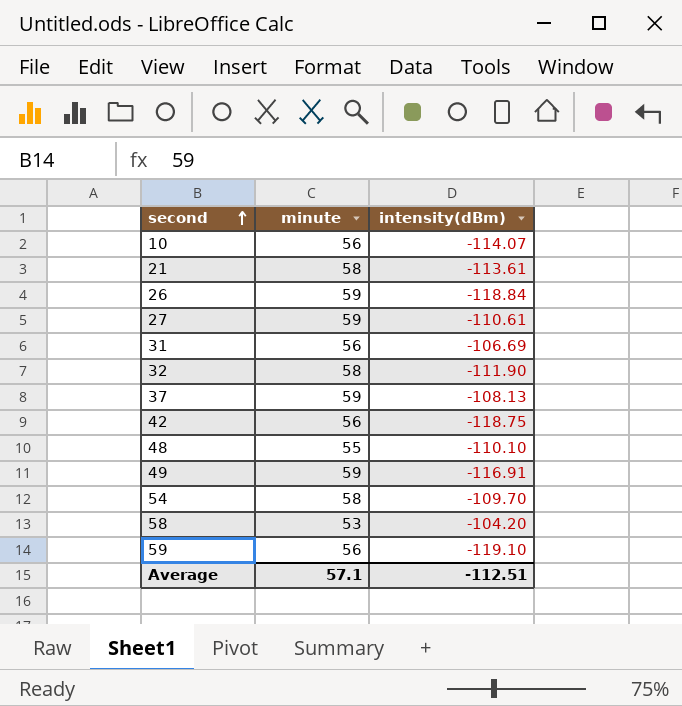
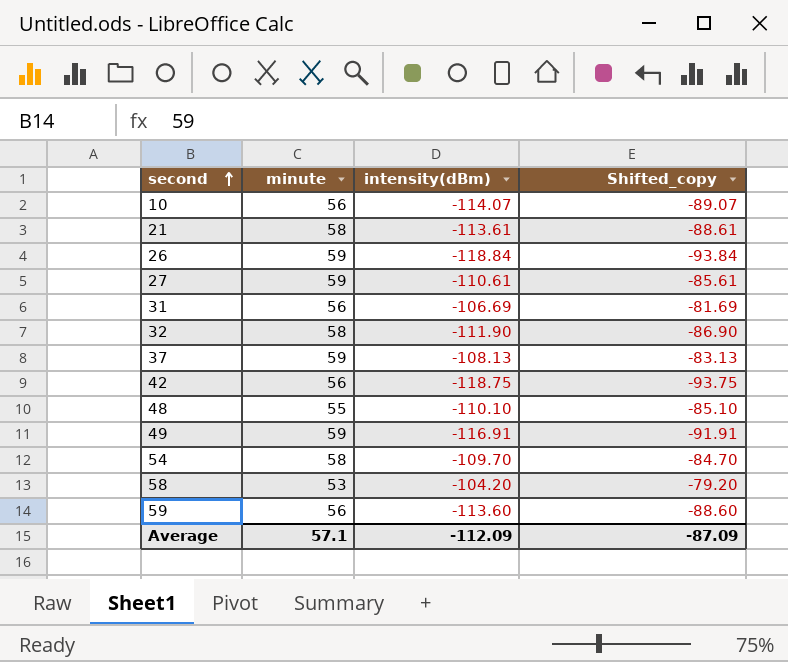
column Shifted_copy | formula: none -> [intensity(dBm)] + 25
59 | intensity(dBm): -119.10 -> -113.60
Average | intensity(dBm): -112.51 -> -112.09

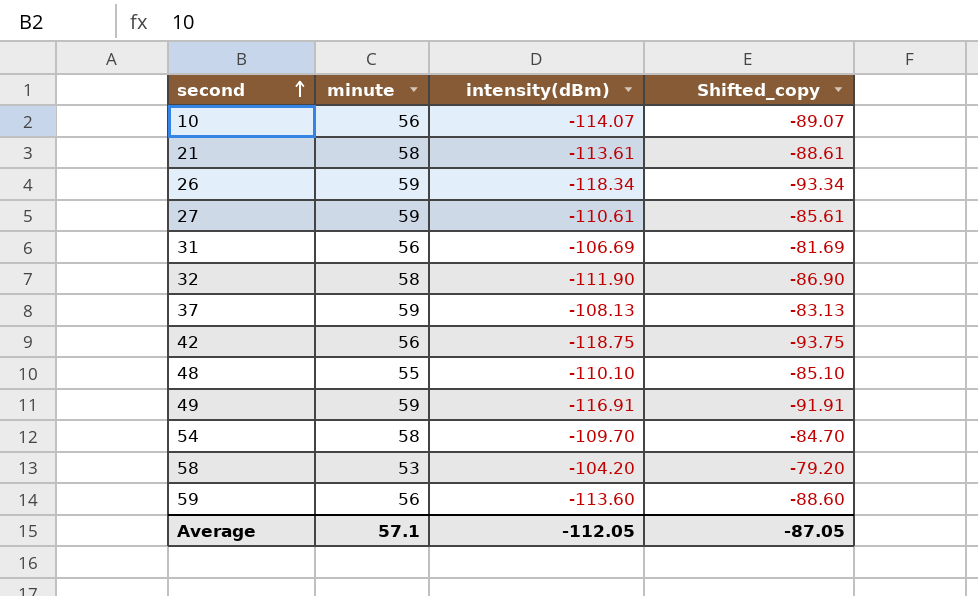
26 | intensity(dBm): -118.84 -> -118.34
26 | Shifted_copy: -93.84 -> -93.34
Average | intensity(dBm): -112.09 -> -112.05
Average | Shifted_copy: -87.09 -> -87.05

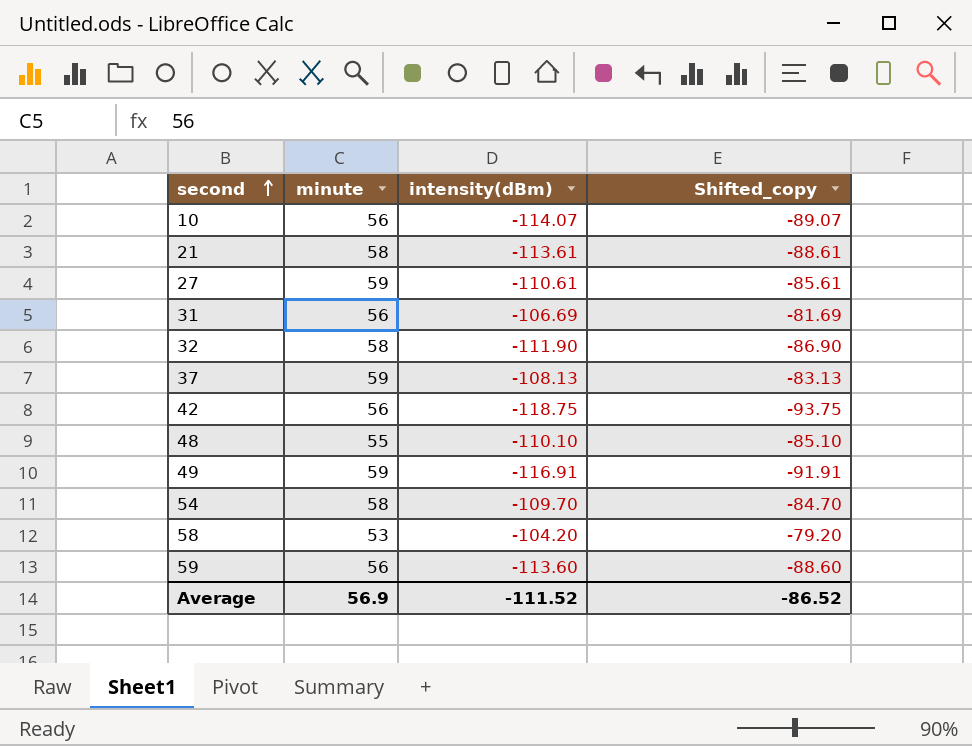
row 26: 59 | -118.34 | -93.34 -> none
Average | minute: 57.1 -> 56.9
Average | intensity(dBm): -112.05 -> -111.52
Average | Shifted_copy: -87.05 -> -86.52

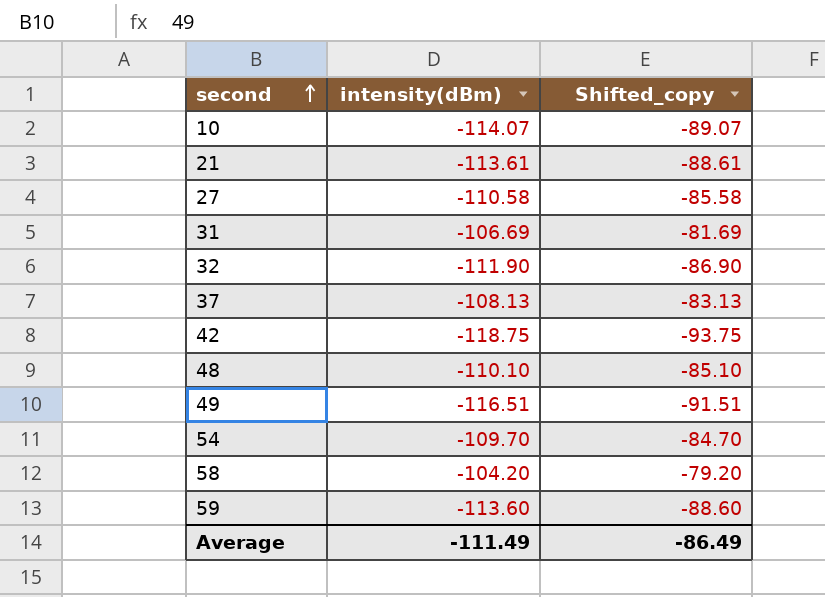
column minute | position: 2 -> none
27 | intensity(dBm): -110.61 -> -110.58
27 | Shifted_copy: -85.61 -> -85.58
49 | intensity(dBm): -116.91 -> -116.51
49 | Shifted_copy: -91.91 -> -91.51
Average | intensity(dBm): -111.52 -> -111.49
Average | Shifted_copy: -86.52 -> -86.49

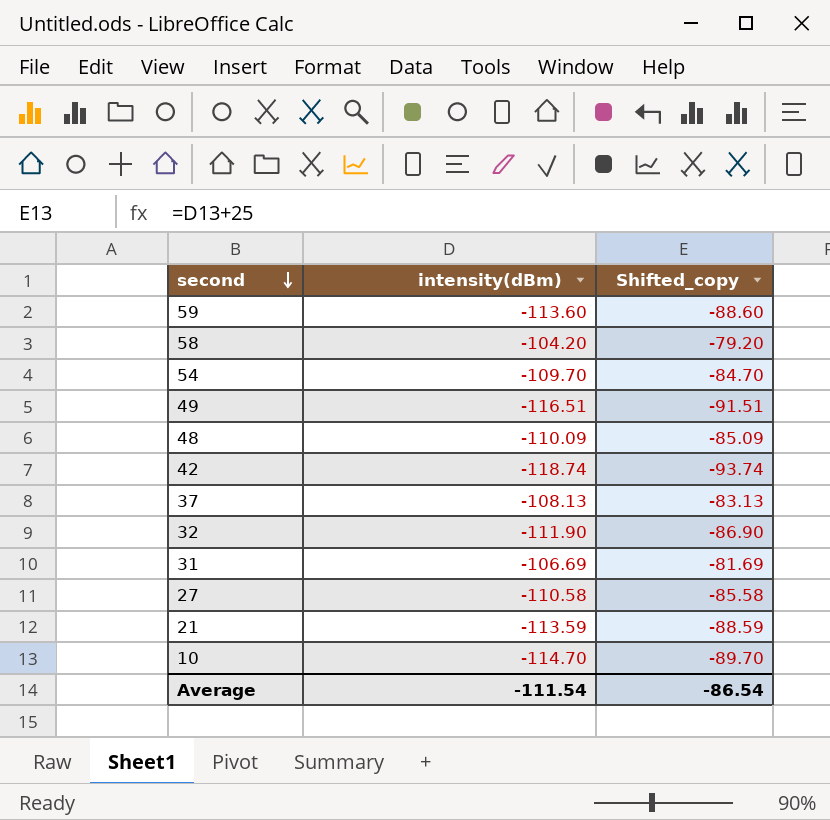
row order: second ascending -> second descending
48 | intensity(dBm): -110.10 -> -110.09
48 | Shifted_copy: -85.10 -> -85.09
42 | intensity(dBm): -118.75 -> -118.74
42 | Shifted_copy: -93.75 -> -93.74
21 | intensity(dBm): -113.61 -> -113.59
21 | Shifted_copy: -88.61 -> -88.59
10 | intensity(dBm): -114.07 -> -114.70
10 | Shifted_copy: -89.07 -> -89.70
Average | intensity(dBm): -111.49 -> -111.54
Average | Shifted_copy: -86.49 -> -86.54

